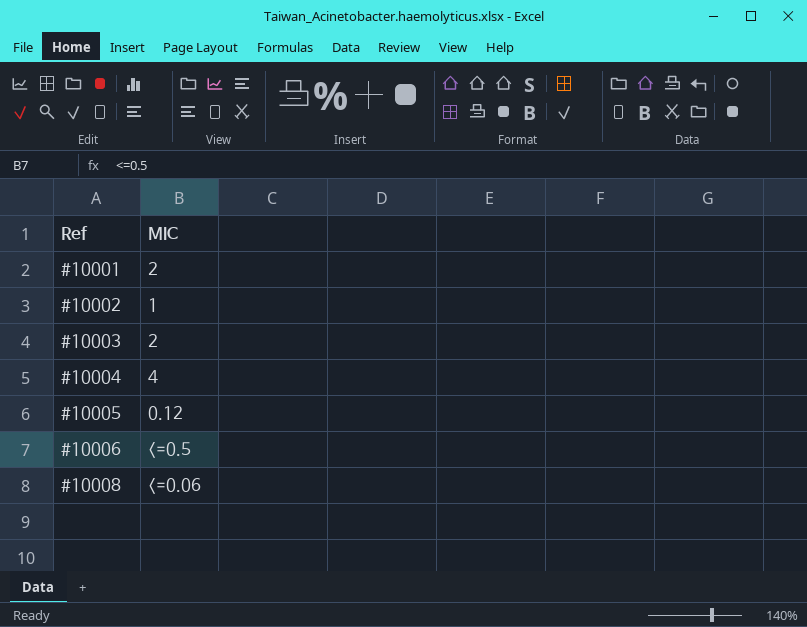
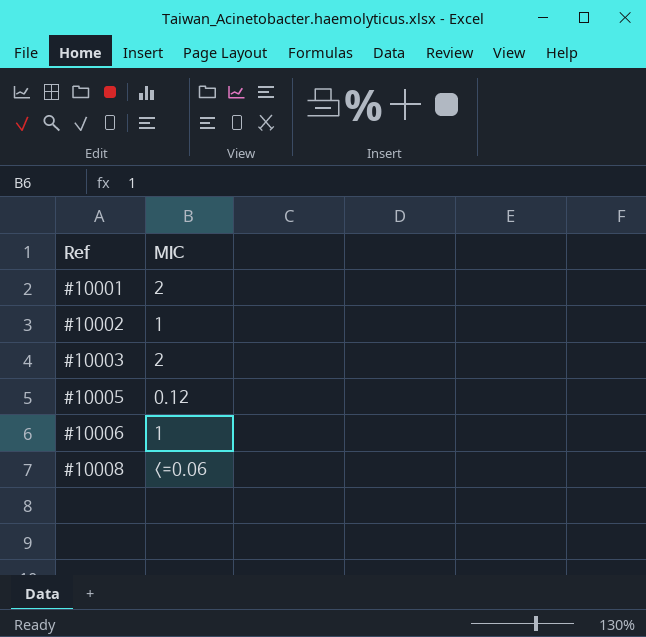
row #10004: 4 -> none
#10006 | MIC: <=0.5 -> 1

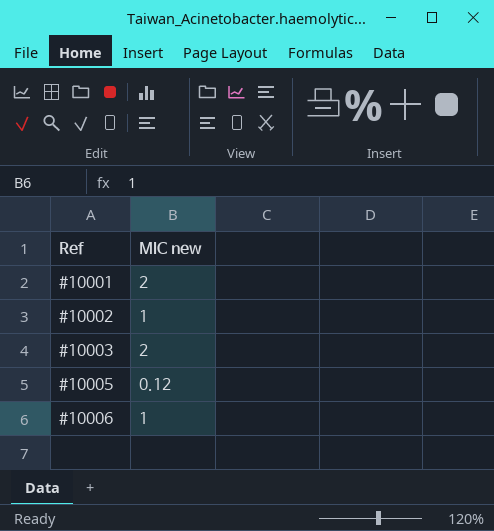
column name: MIC -> MIC new
row #10008: <=0.06 -> none

